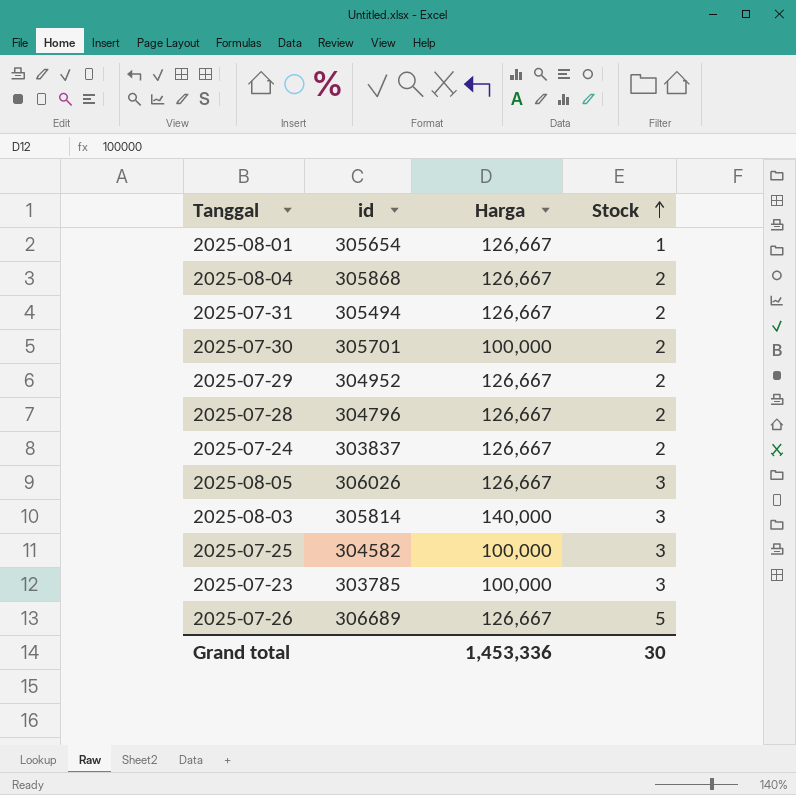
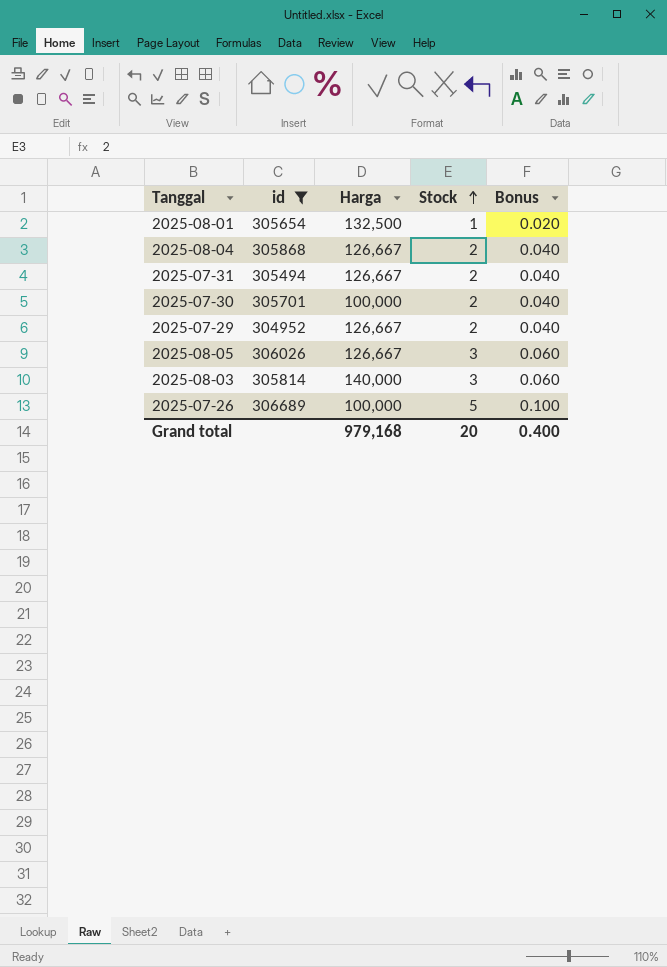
filter: none -> id >= 304952
column Bonus | formula: none -> [Stock] * 0.02
2025-08-01 | Harga: 126,667 -> 132,500
2025-07-26 | Harga: 126,667 -> 100,000
Grand total | Harga: 1,453,336 -> 979,168
Grand total | Stock: 30 -> 20

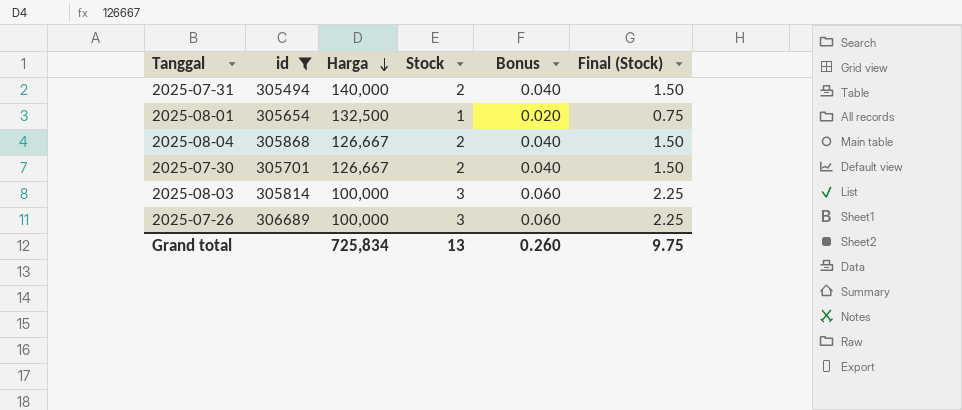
row order: Stock ascending -> Harga descending
column Final (Stock) | formula: none -> [Stock] * 0.75
row 2025-07-29: 304952 | 126,667 | 2 | 0.040 -> none
row 2025-08-05: 306026 | 126,667 | 3 | 0.060 -> none
2025-07-31 | Harga: 126,667 -> 140,000
2025-07-30 | Harga: 100,000 -> 126,667
2025-08-03 | Harga: 140,000 -> 100,000
2025-07-26 | Stock: 5 -> 3
2025-07-26 | Bonus: 0.100 -> 0.060
Grand total | Harga: 979,168 -> 725,834
Grand total | Stock: 20 -> 13
Grand total | Bonus: 0.400 -> 0.260

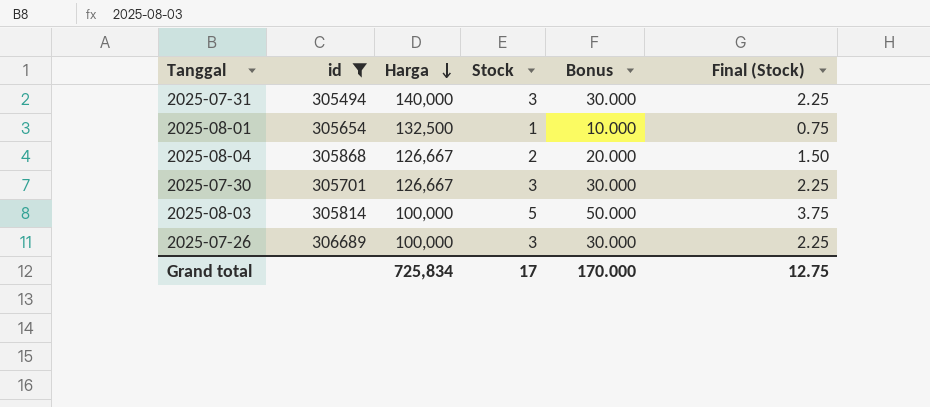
column Bonus | formula: [Stock] * 0.02 -> [Stock] * 10
2025-07-31 | Stock: 2 -> 3
2025-07-31 | Final (Stock): 1.50 -> 2.25
2025-07-30 | Stock: 2 -> 3
2025-07-30 | Final (Stock): 1.50 -> 2.25
2025-08-03 | Stock: 3 -> 5
2025-08-03 | Final (Stock): 2.25 -> 3.75
Grand total | Stock: 13 -> 17
Grand total | Bonus: 0.260 -> 170.000
Grand total | Final (Stock): 9.75 -> 12.75

